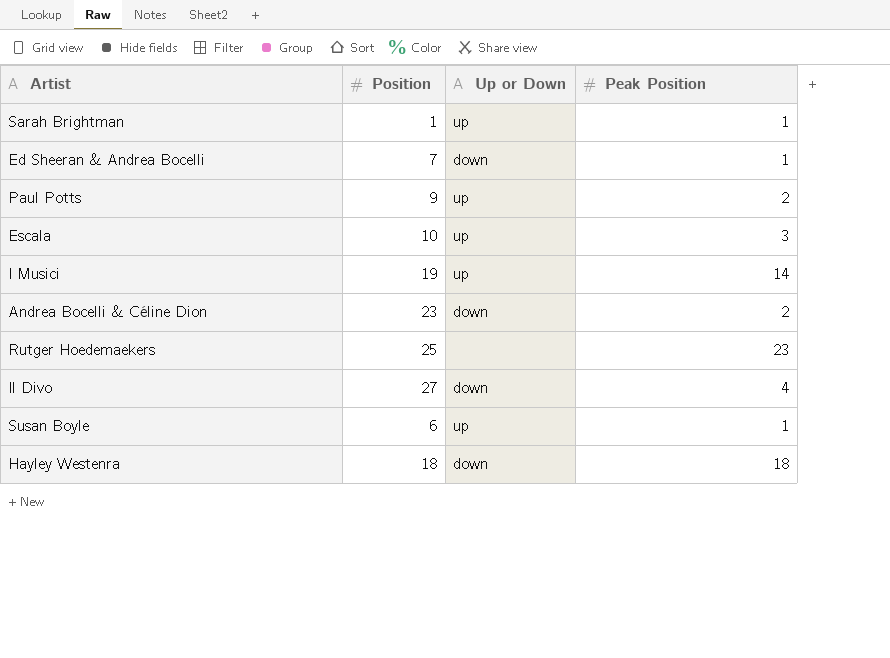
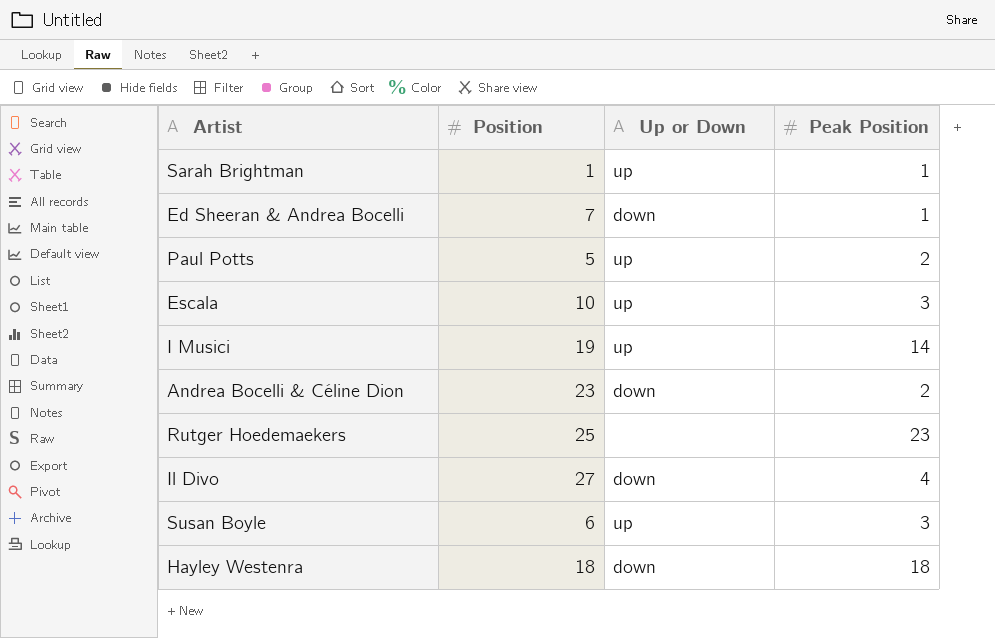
Paul Potts | Position: 9 -> 5
Susan Boyle | Peak Position: 1 -> 3

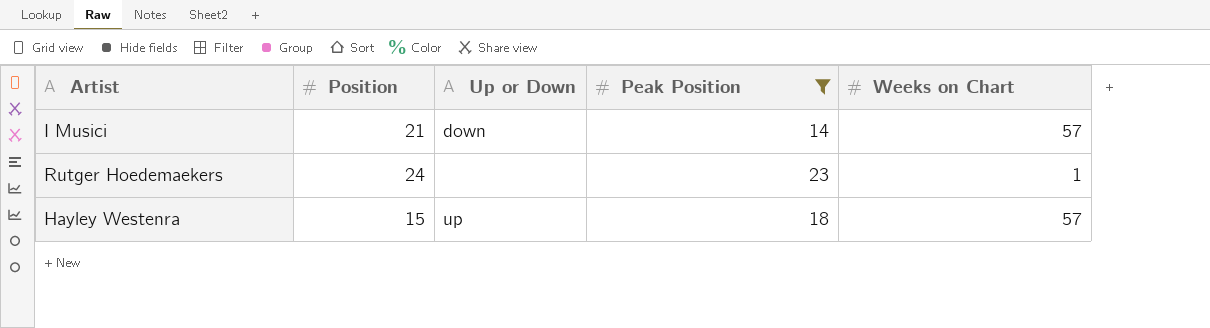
filter: none -> Peak Position >= 14
column Weeks on Chart | position: none -> 5
I Musici | Position: 19 -> 21
I Musici | Up or Down: up -> down
Rutger Hoedemaekers | Position: 25 -> 24
Hayley Westenra | Position: 18 -> 15
Hayley Westenra | Up or Down: down -> up

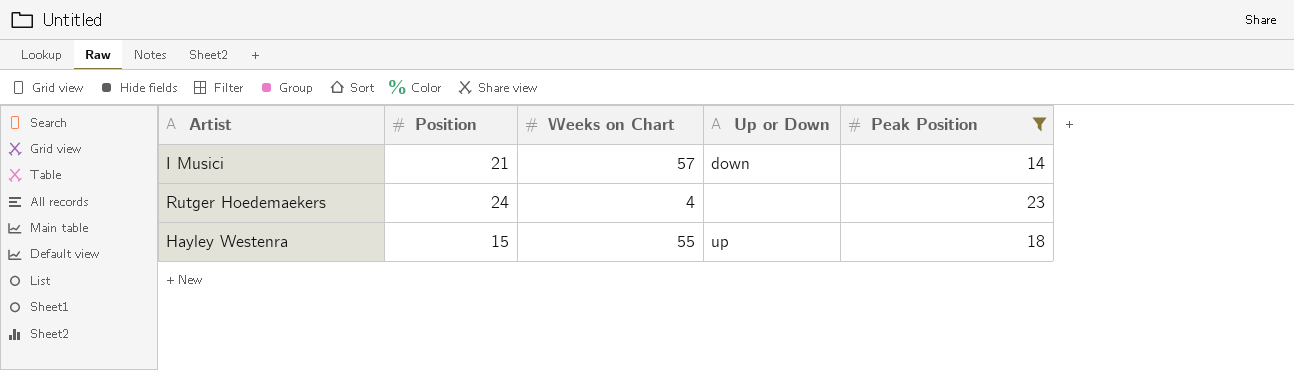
column Weeks on Chart | position: 5 -> 3
Rutger Hoedemaekers | Weeks on Chart: 1 -> 4
Hayley Westenra | Weeks on Chart: 57 -> 55

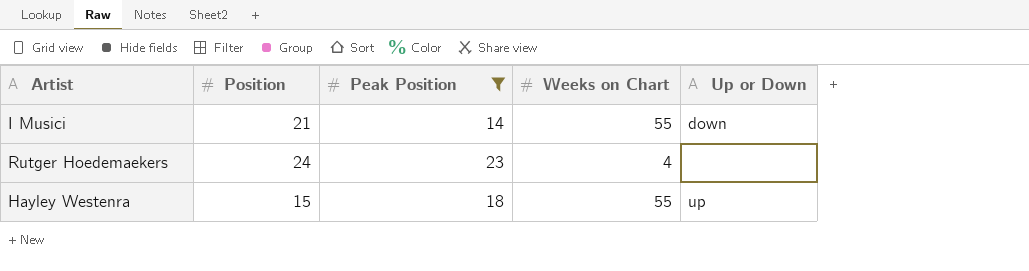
column Peak Position | position: 5 -> 3
I Musici | Weeks on Chart: 57 -> 55

